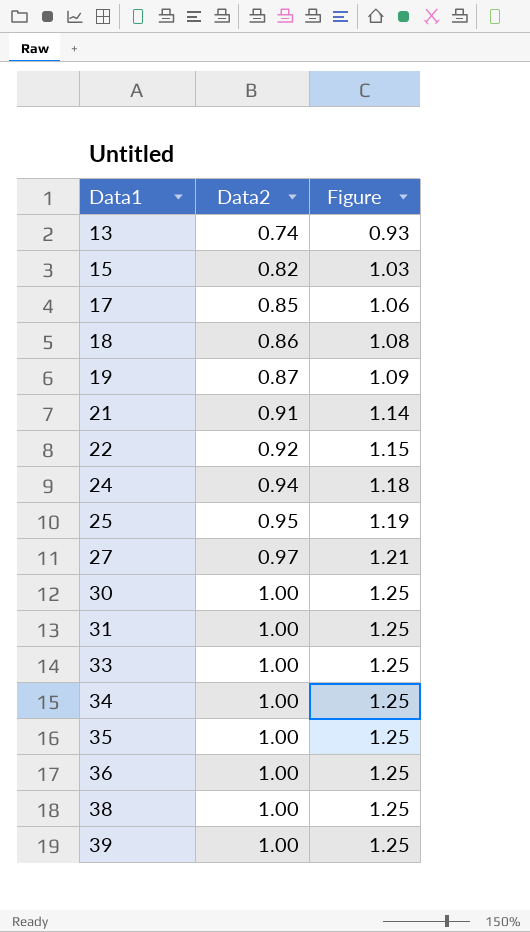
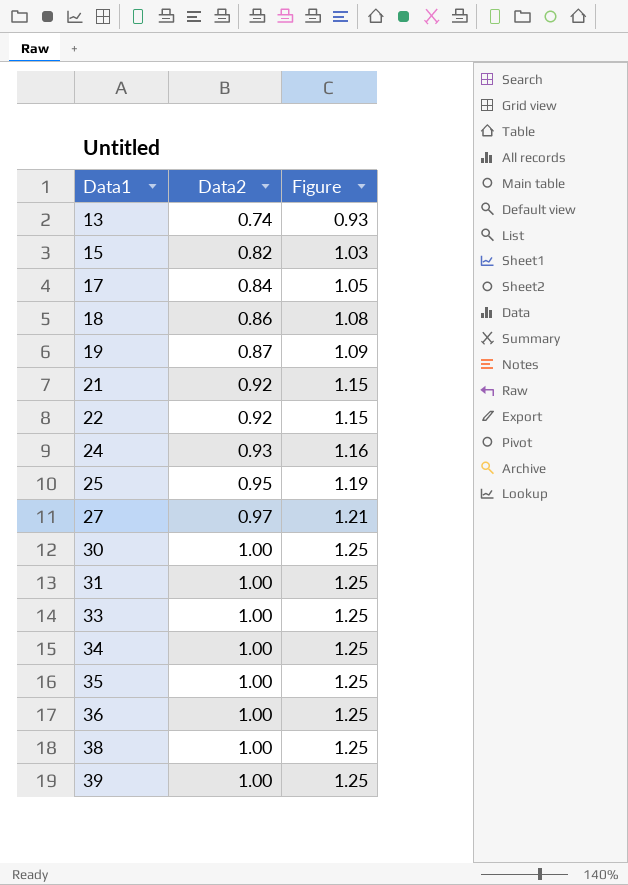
17 | Data2: 0.85 -> 0.84
17 | Figure: 1.06 -> 1.05
21 | Data2: 0.91 -> 0.92
21 | Figure: 1.14 -> 1.15
24 | Data2: 0.94 -> 0.93
24 | Figure: 1.18 -> 1.16

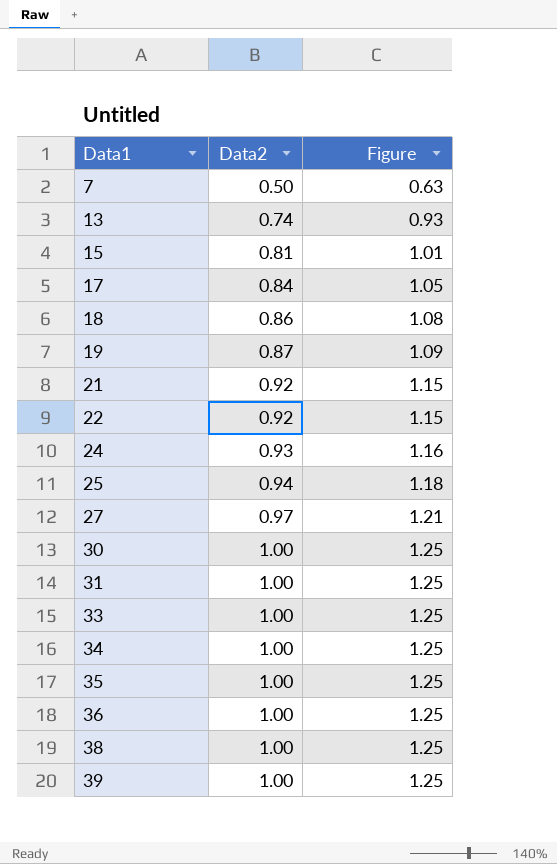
row 7: none -> 0.50 | 0.63
15 | Data2: 0.82 -> 0.81
15 | Figure: 1.03 -> 1.01
25 | Data2: 0.95 -> 0.94
25 | Figure: 1.19 -> 1.18

